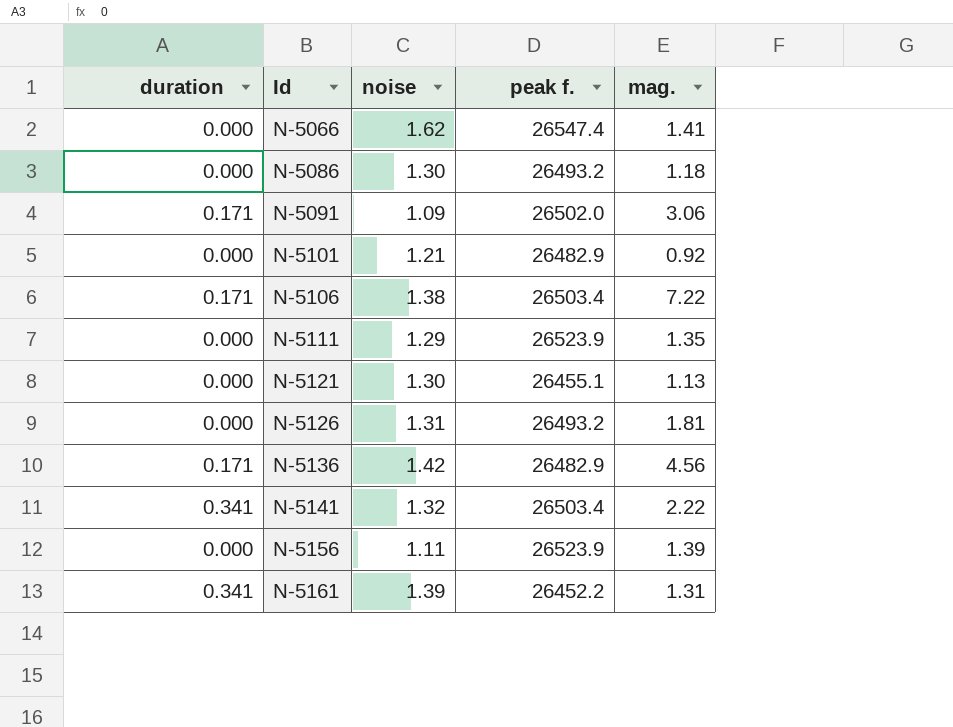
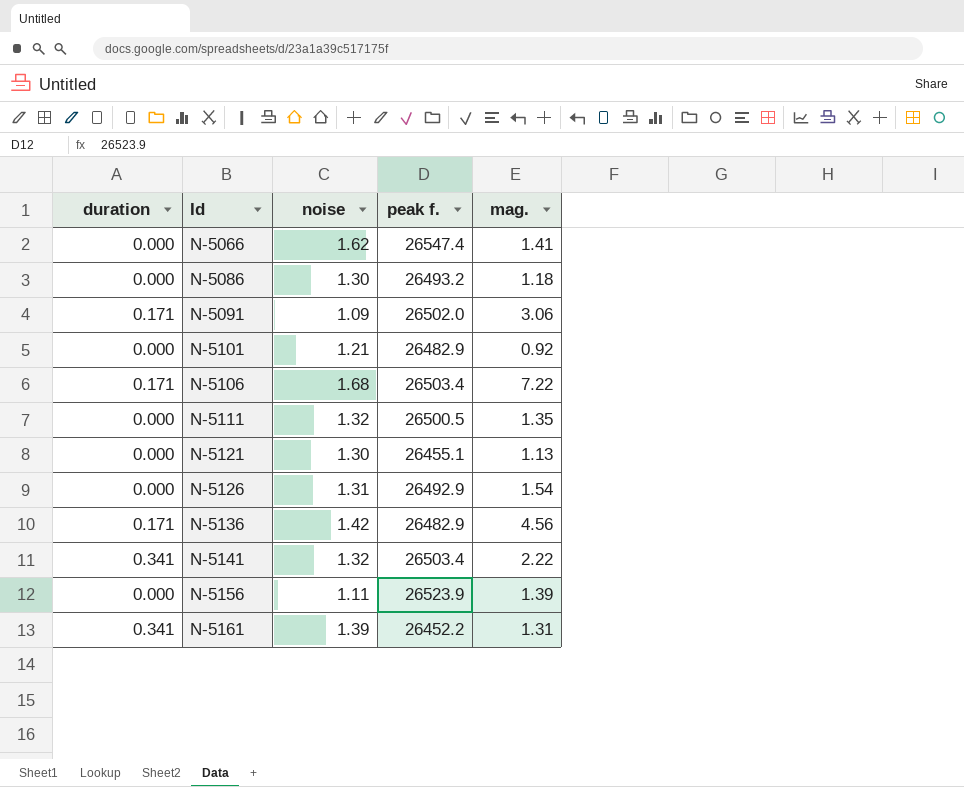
N-5106 | noise: 1.38 -> 1.68
N-5111 | noise: 1.29 -> 1.32
N-5111 | peak f.: 26523.9 -> 26500.5
N-5126 | peak f.: 26493.2 -> 26492.9
N-5126 | mag.: 1.81 -> 1.54

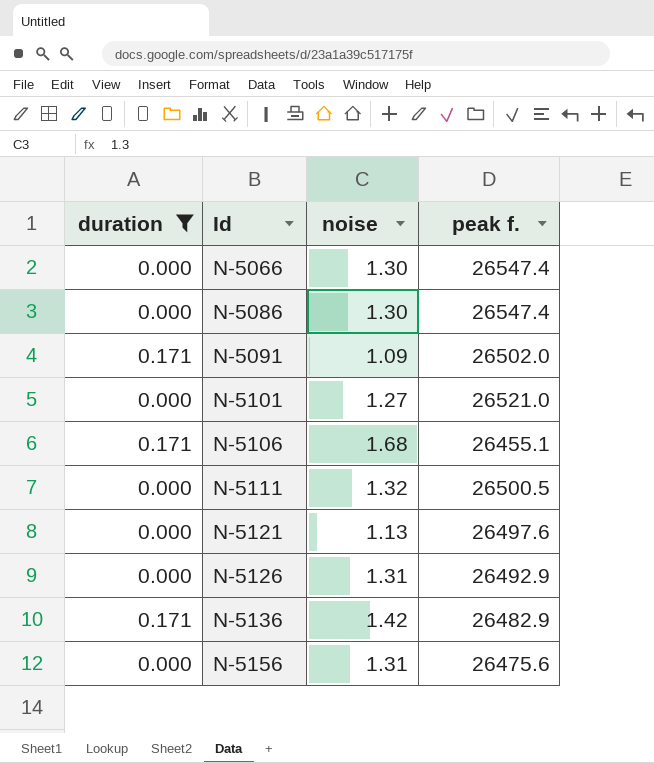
filter: none -> duration != 0.341
column mag. | position: 5 -> none
N-5066 | noise: 1.62 -> 1.30
N-5086 | peak f.: 26493.2 -> 26547.4
N-5101 | noise: 1.21 -> 1.27
N-5101 | peak f.: 26482.9 -> 26521.0
N-5106 | peak f.: 26503.4 -> 26455.1
N-5121 | noise: 1.30 -> 1.13
N-5121 | peak f.: 26455.1 -> 26497.6
N-5156 | noise: 1.11 -> 1.31
N-5156 | peak f.: 26523.9 -> 26475.6

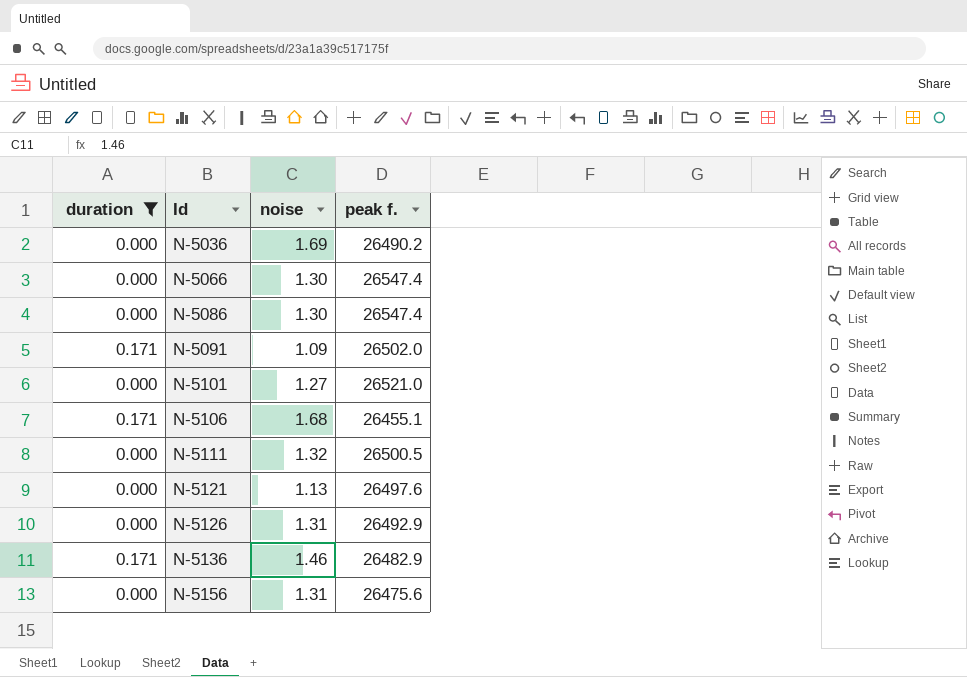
row N-5036: none -> 0.000 | 1.69 | 26490.2
N-5136 | noise: 1.42 -> 1.46

